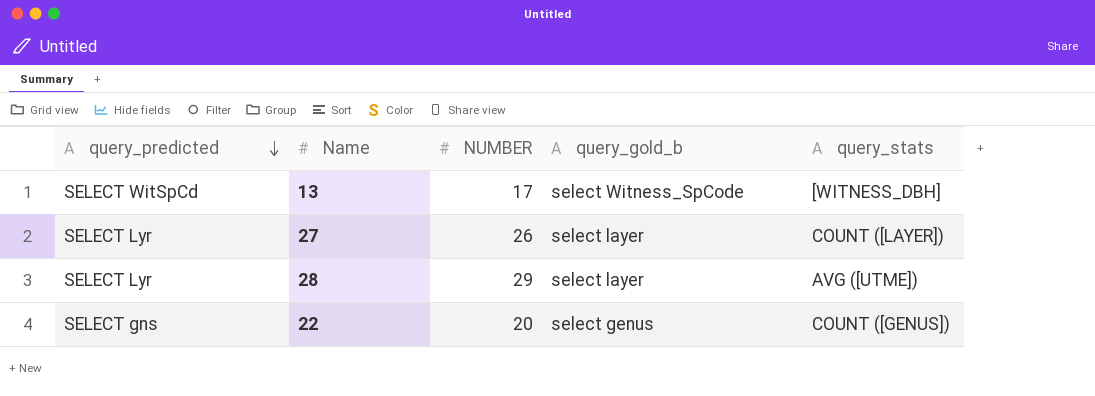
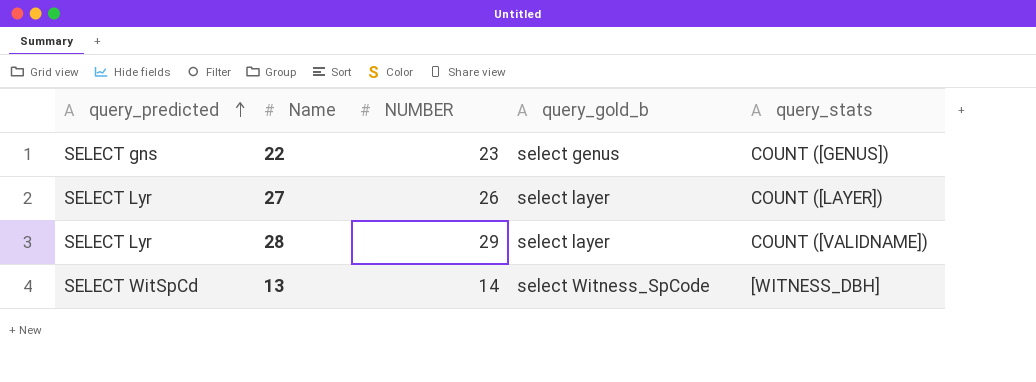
row order: query_predicted descending -> query_predicted ascending
22 | NUMBER: 20 -> 23
28 | query_stats: AVG ([UTME]) -> COUNT ([VALIDNAME])
13 | NUMBER: 17 -> 14

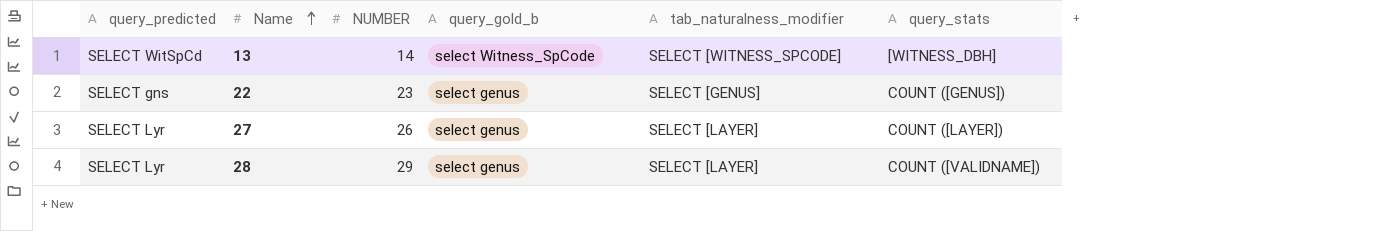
row order: query_predicted ascending -> Name ascending
column tab_naturalness_modifier | position: none -> 5
27 | query_gold_b: select layer -> select genus
28 | query_gold_b: select layer -> select genus

